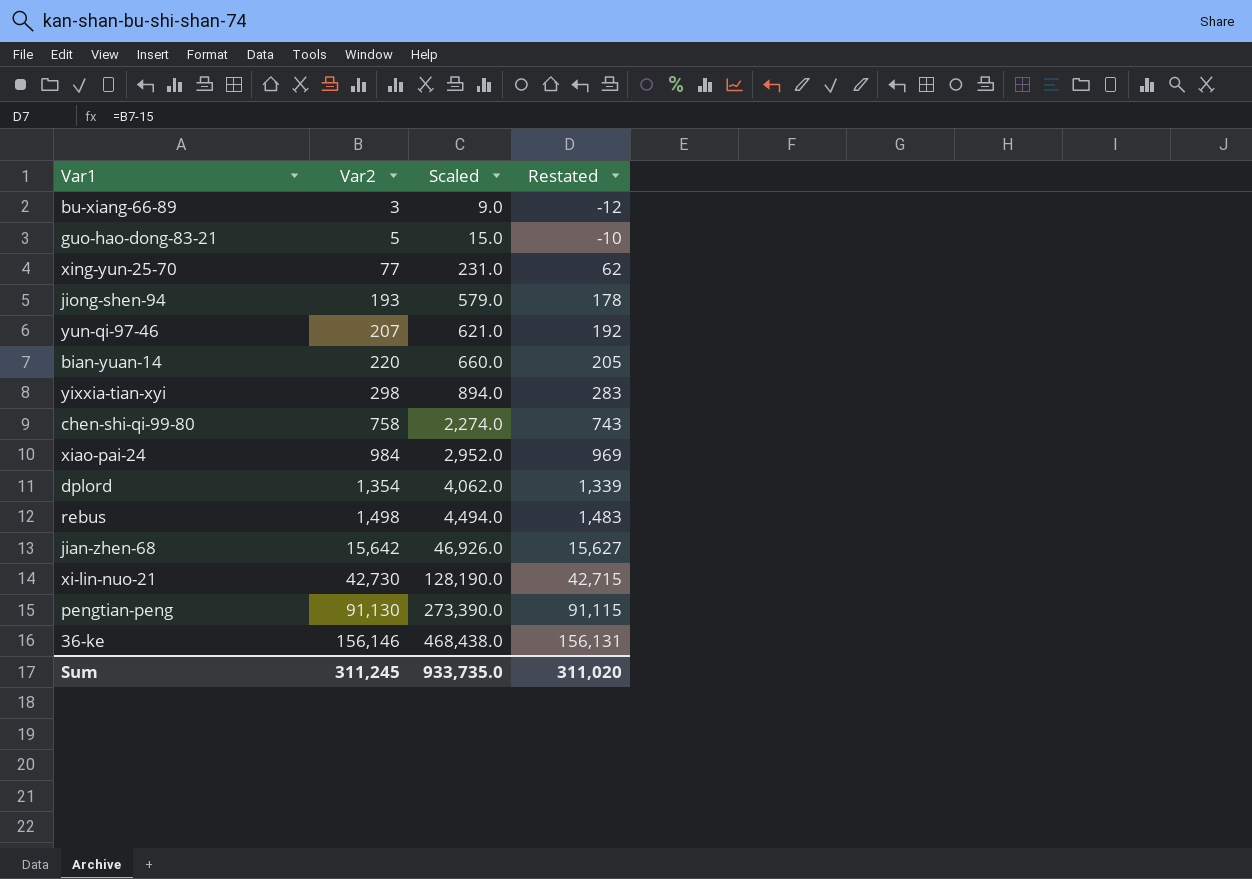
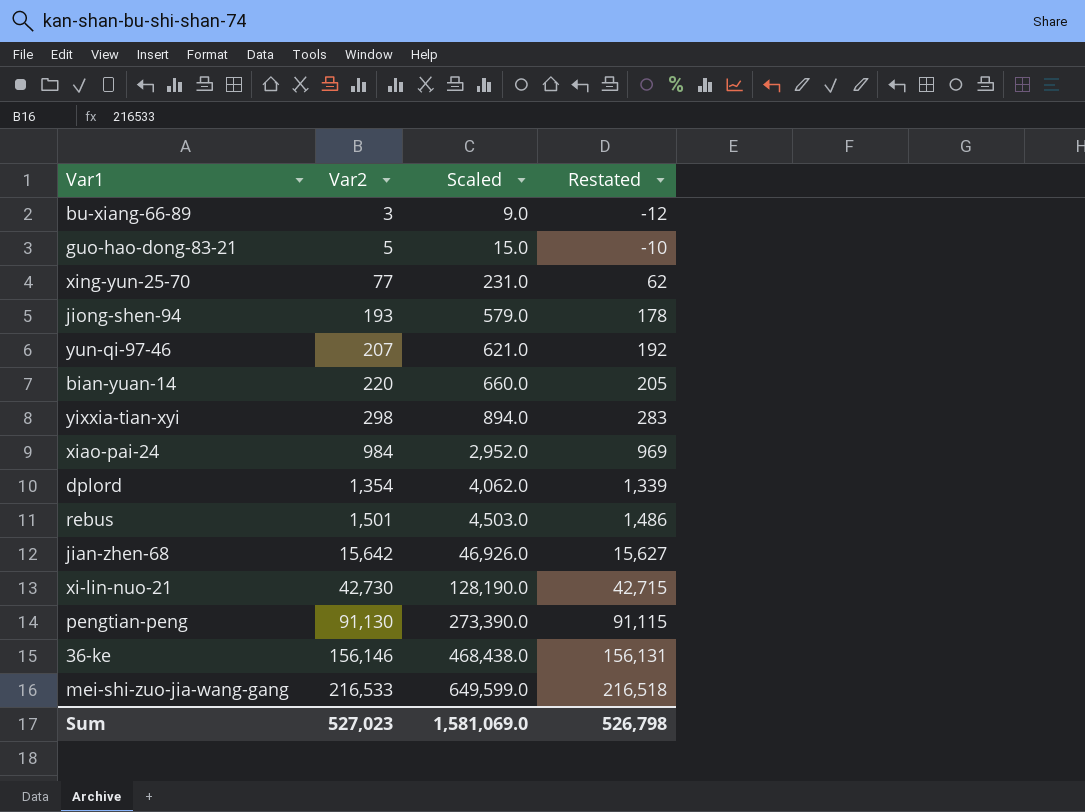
row chen-shi-qi-99-80: 758 | 2,274.0 | 743 -> none
rebus | Var2: 1,498 -> 1,501
rebus | Scaled: 4,494.0 -> 4,503.0
rebus | Restated: 1,483 -> 1,486
row mei-shi-zuo-jia-wang-gang: none -> 216,533 | 649,599.0 | 216,518
Sum | Var2: 311,245 -> 527,023
Sum | Scaled: 933,735.0 -> 1,581,069.0
Sum | Restated: 311,020 -> 526,798

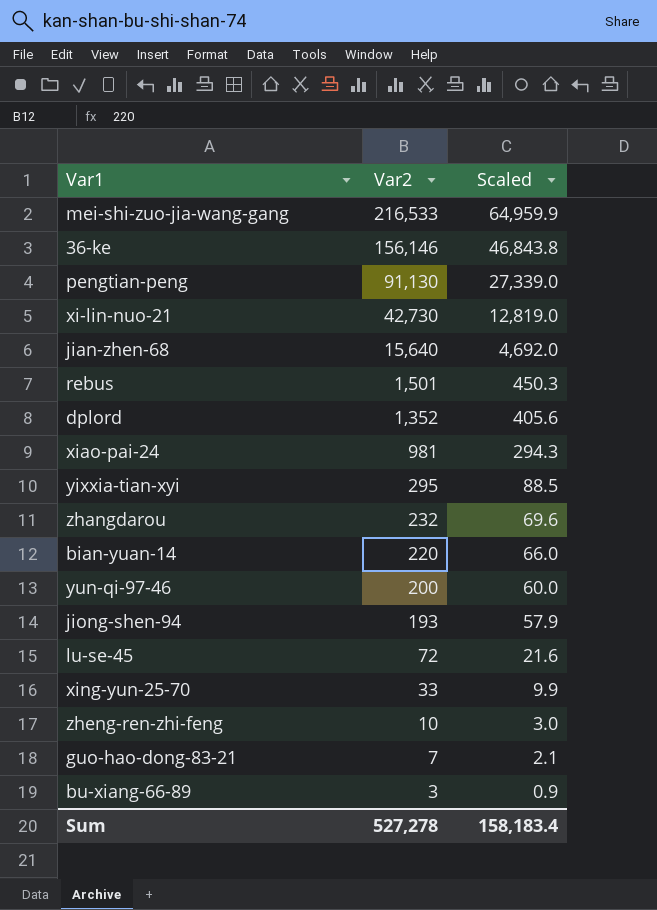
row order: Var2 ascending -> Var2 descending
column Restated | formula: [Var2] - 15 -> none
column Scaled | formula: [Var2] * 3 -> [Var2] * 0.3
jian-zhen-68 | Var2: 15,642 -> 15,640
dplord | Var2: 1,354 -> 1,352
xiao-pai-24 | Var2: 984 -> 981
yixxia-tian-xyi | Var2: 298 -> 295
row zhangdarou: none -> 232 | 69.6
yun-qi-97-46 | Var2: 207 -> 200
row lu-se-45: none -> 72 | 21.6
xing-yun-25-70 | Var2: 77 -> 33
row zheng-ren-zhi-feng: none -> 10 | 3.0
guo-hao-dong-83-21 | Var2: 5 -> 7
Sum | Var2: 527,023 -> 527,278
Sum | Scaled: 1,581,069.0 -> 158,183.4

